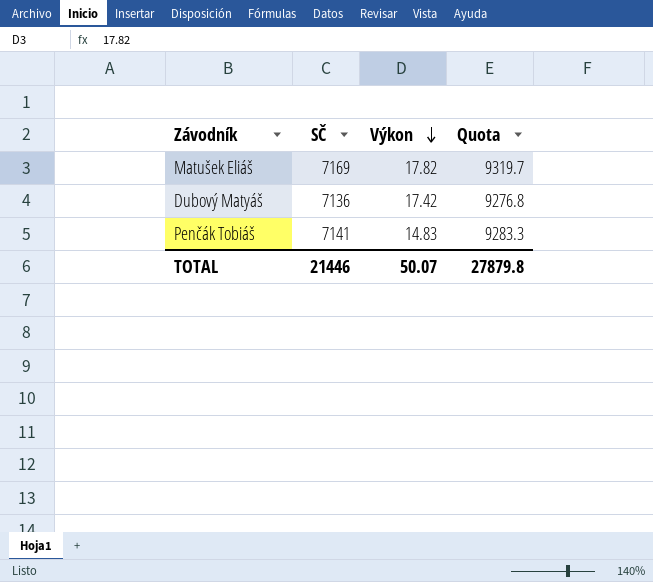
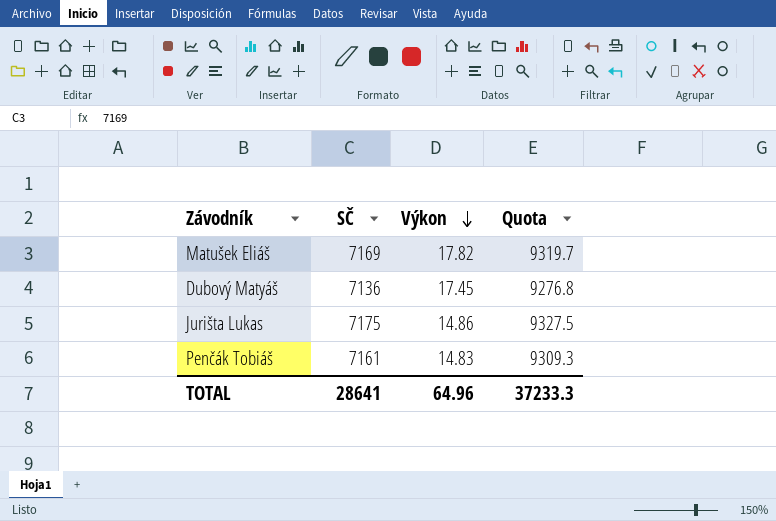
Dubový Matyáš | Výkon: 17.42 -> 17.45
row Jurišta Lukas: none -> 7175 | 14.86 | 9327.5
Penčák Tobiáš | SČ: 7141 -> 7161
Penčák Tobiáš | Quota: 9283.3 -> 9309.3
TOTAL | SČ: 21446 -> 28641
TOTAL | Výkon: 50.07 -> 64.96
TOTAL | Quota: 27879.8 -> 37233.3

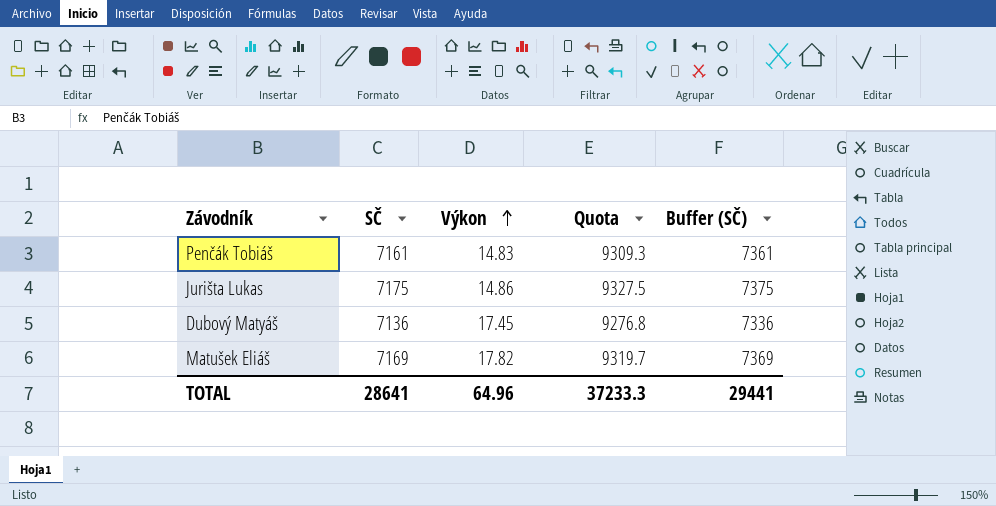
row order: Výkon descending -> Výkon ascending
column Buffer (SČ) | formula: none -> [SČ] + 200

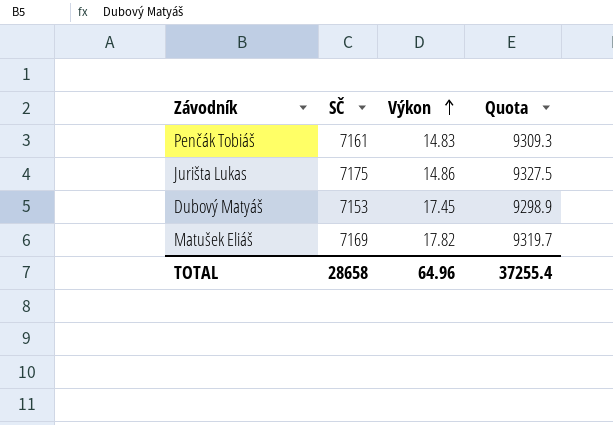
column Buffer (SČ) | formula: [SČ] + 200 -> none
Dubový Matyáš | SČ: 7136 -> 7153
Dubový Matyáš | Quota: 9276.8 -> 9298.9
TOTAL | SČ: 28641 -> 28658
TOTAL | Quota: 37233.3 -> 37255.4

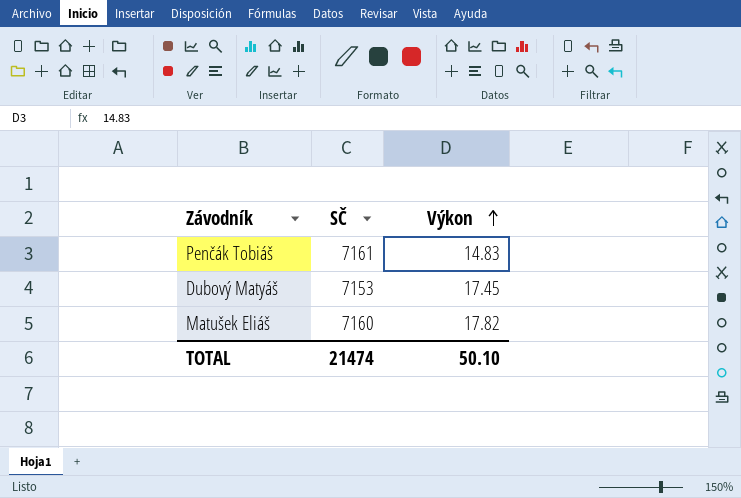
column Quota | formula: [SČ] * 1.3 -> none
row Jurišta Lukas: 7175 | 14.86 | 9327.5 -> none
Matušek Eliáš | SČ: 7169 -> 7160
TOTAL | SČ: 28658 -> 21474
TOTAL | Výkon: 64.96 -> 50.10

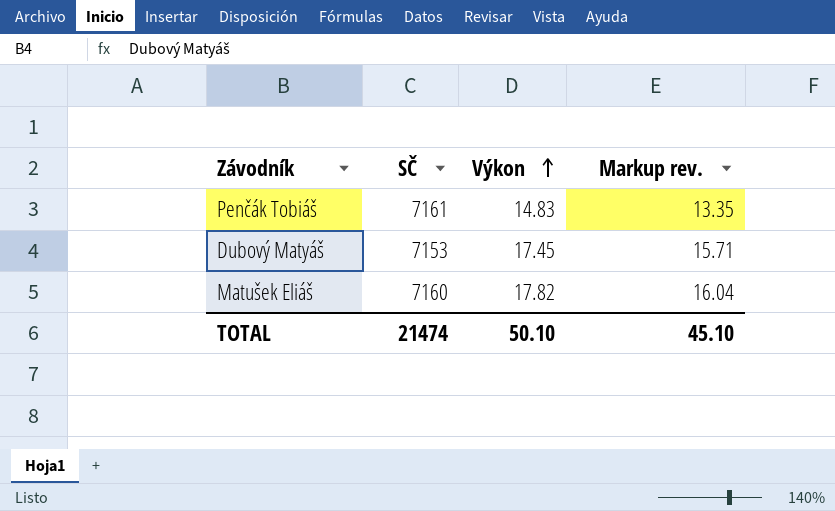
column Markup rev. | formula: none -> [Výkon] * 0.9

